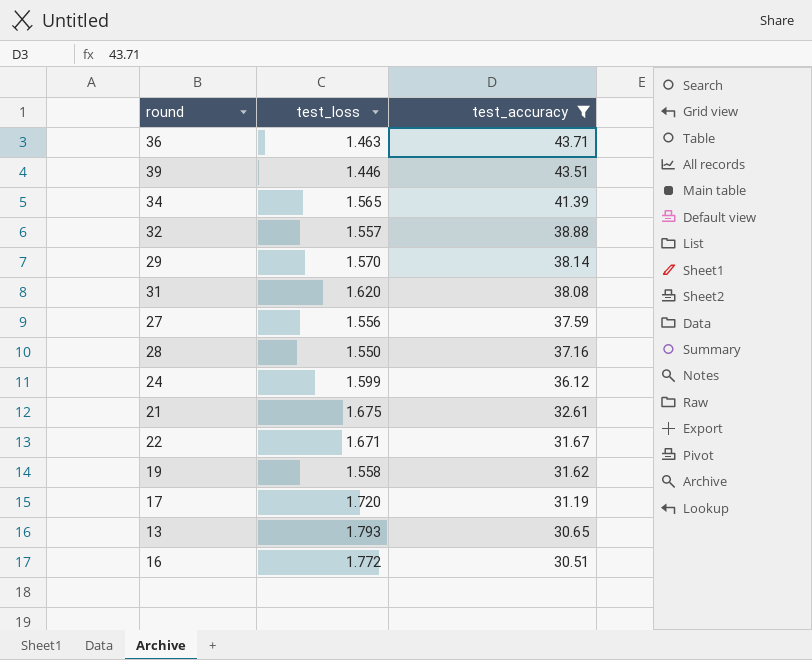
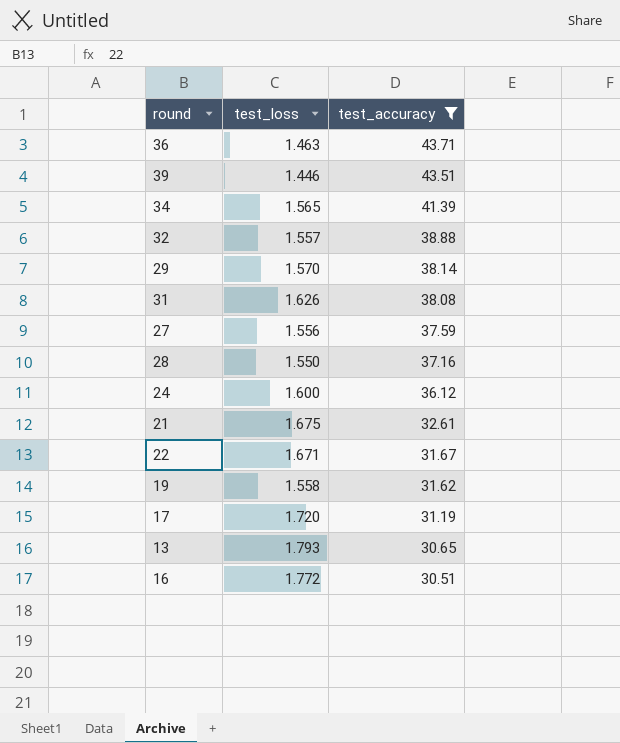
31 | test_loss: 1.620 -> 1.626
24 | test_loss: 1.599 -> 1.600

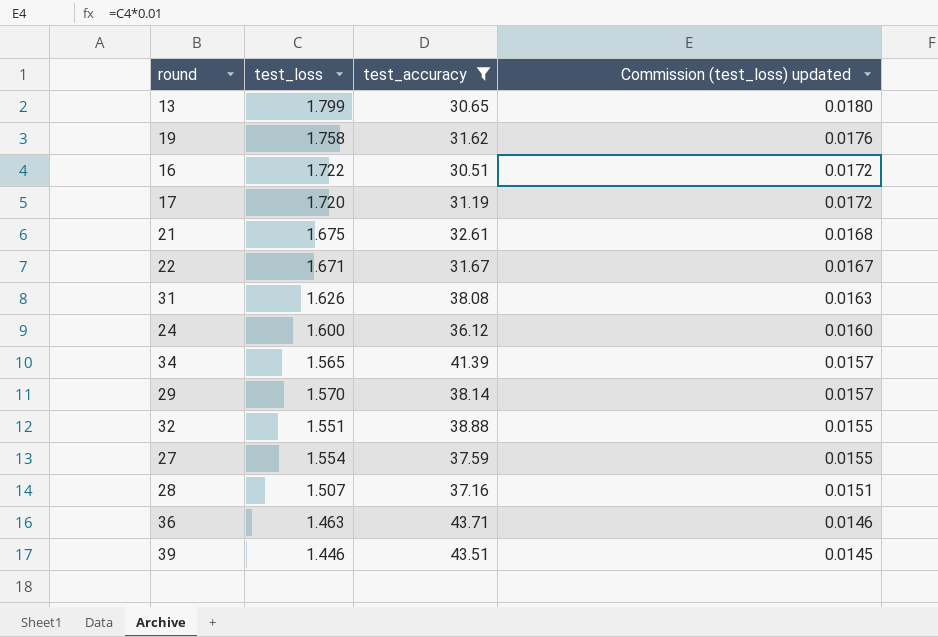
row order: test_accuracy descending -> Commission (test_loss) updated descending
column Commission (test_loss) updated | formula: none -> [test_loss] * 0.01
13 | test_loss: 1.793 -> 1.799
19 | test_loss: 1.558 -> 1.758
16 | test_loss: 1.772 -> 1.722
32 | test_loss: 1.557 -> 1.551
27 | test_loss: 1.556 -> 1.554
28 | test_loss: 1.550 -> 1.507

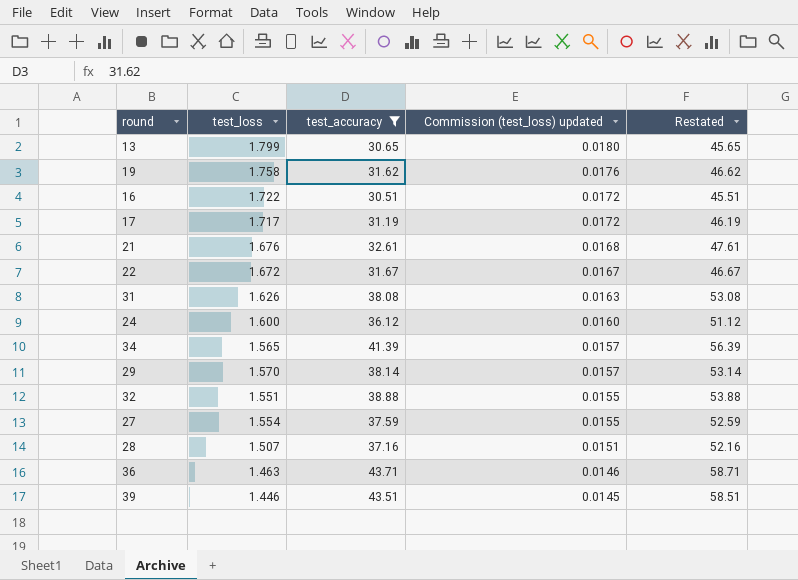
column Restated | formula: none -> [test_accuracy] + 15
17 | test_loss: 1.720 -> 1.717
21 | test_loss: 1.675 -> 1.676
22 | test_loss: 1.671 -> 1.672

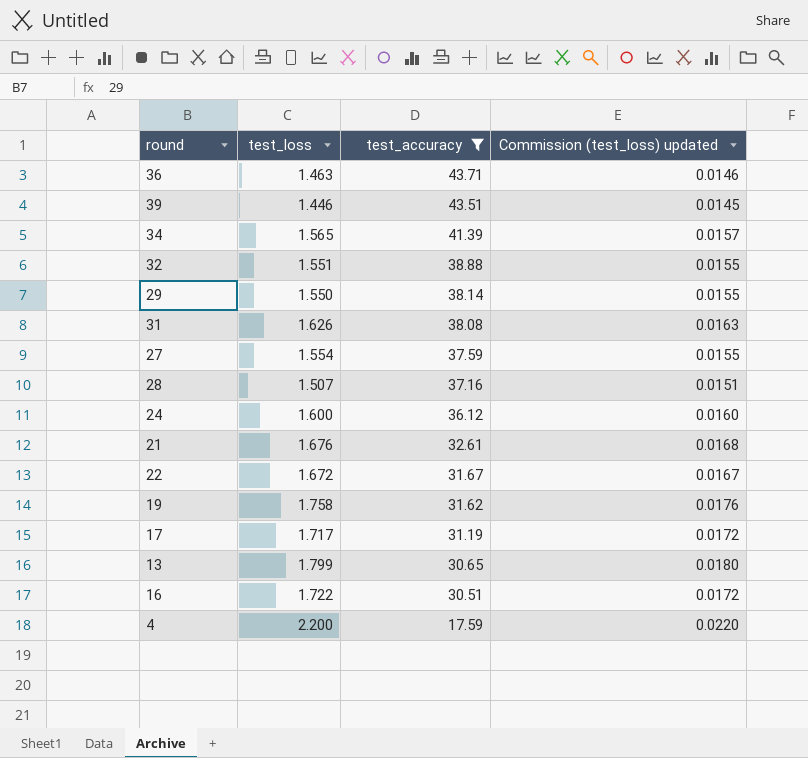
row order: Commission (test_loss) updated descending -> test_accuracy descending
column Restated | formula: [test_accuracy] + 15 -> none
29 | test_loss: 1.570 -> 1.550
29 | Commission (test_loss) updated: 0.0157 -> 0.0155
row 4: none -> 2.200 | 17.59 | 0.0220

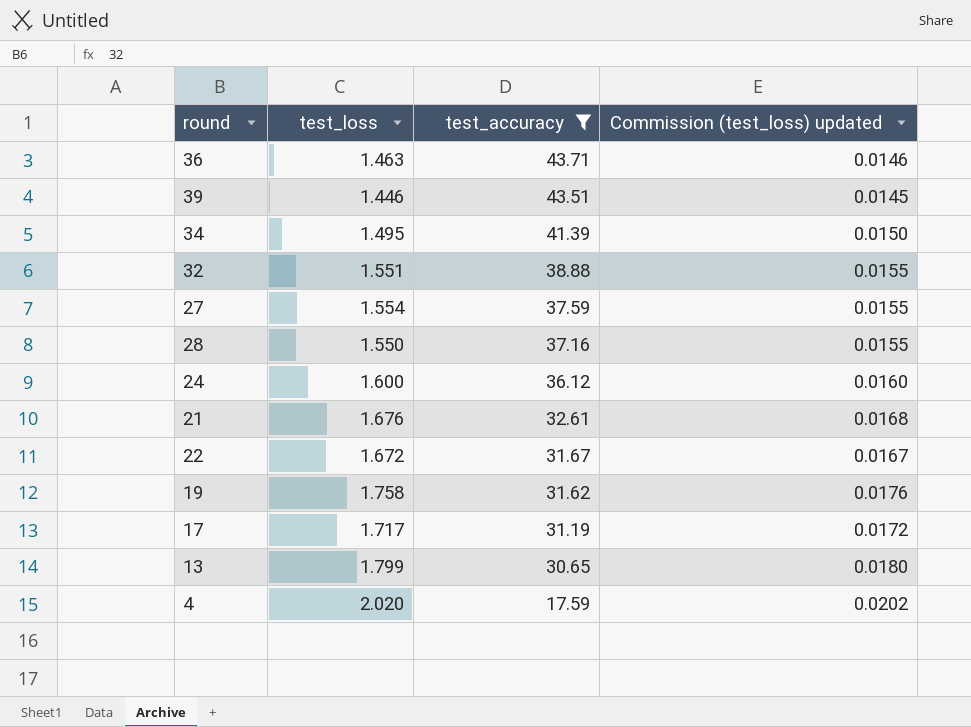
row 29: 1.550 | 38.14 | 0.0155 -> none
row 31: 1.626 | 38.08 | 0.0163 -> none
row 16: 1.722 | 30.51 | 0.0172 -> none
34 | test_loss: 1.565 -> 1.495
34 | Commission (test_loss) updated: 0.0157 -> 0.0150
28 | test_loss: 1.507 -> 1.550
28 | Commission (test_loss) updated: 0.0151 -> 0.0155
4 | test_loss: 2.200 -> 2.020
4 | Commission (test_loss) updated: 0.0220 -> 0.0202

